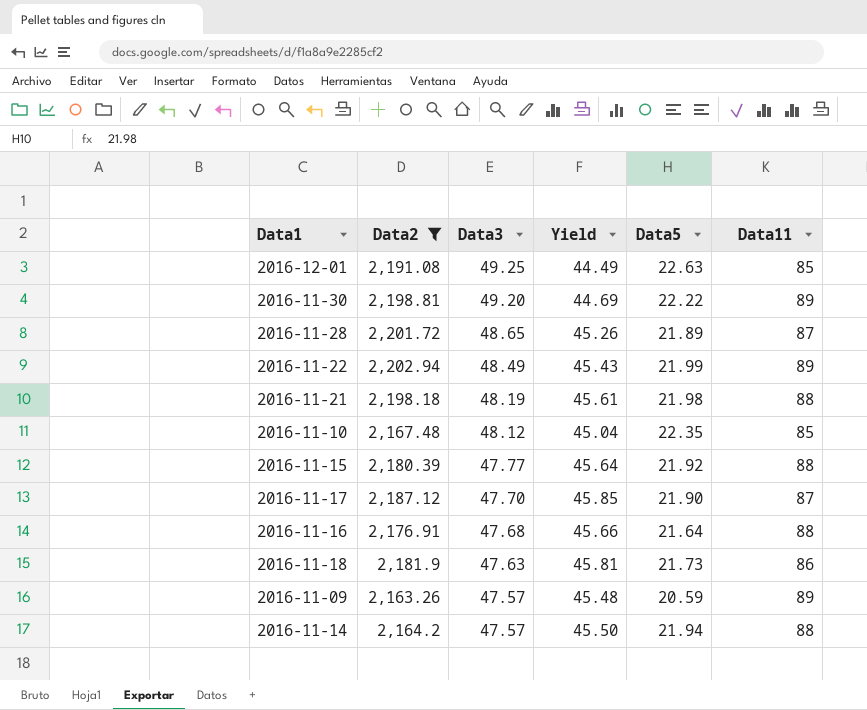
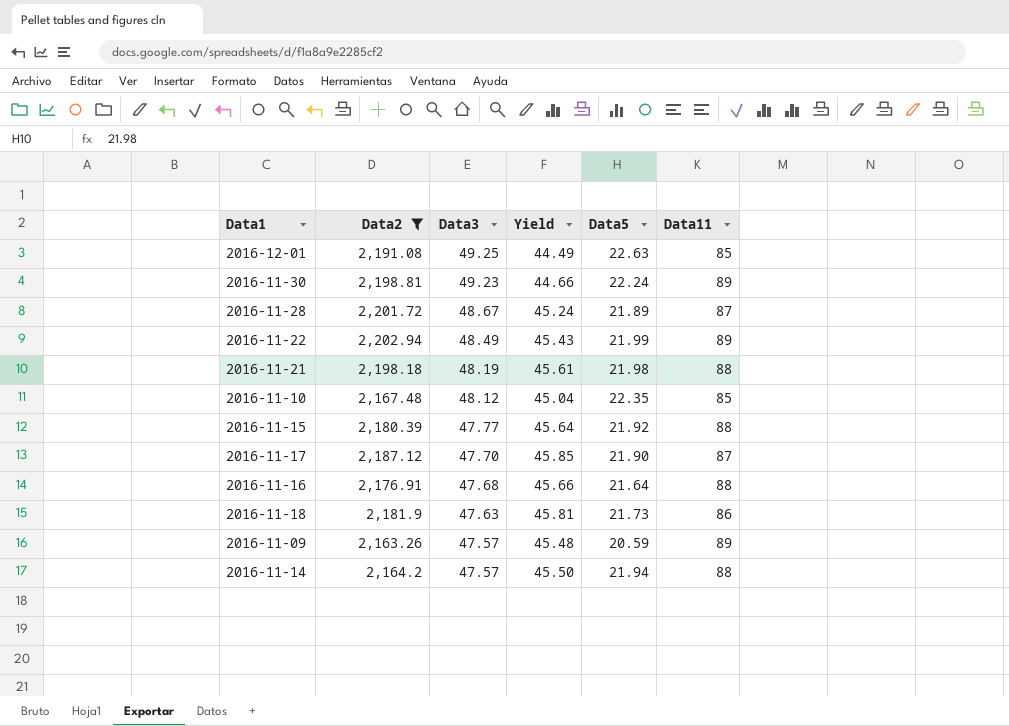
2016-11-30 | Data3: 49.20 -> 49.23
2016-11-30 | Yield: 44.69 -> 44.66
2016-11-30 | Data5: 22.22 -> 22.24
2016-11-28 | Data3: 48.65 -> 48.67
2016-11-28 | Yield: 45.26 -> 45.24

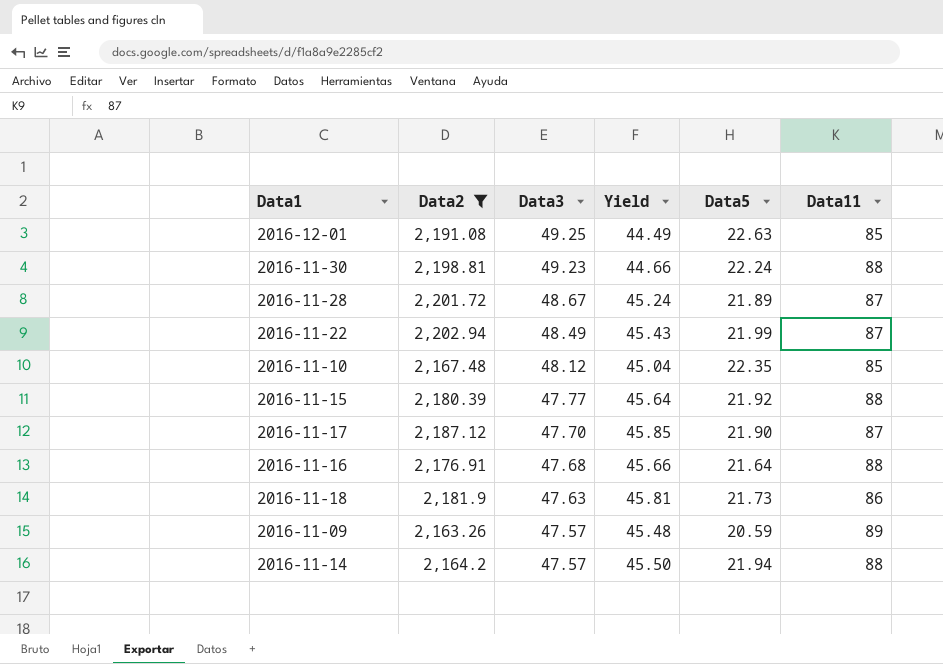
row 2016-11-21: 2,198.18 | 48.19 | 45.61 | 21.98 | 88 -> none
2016-11-30 | Data11: 89 -> 88
2016-11-22 | Data11: 89 -> 87

